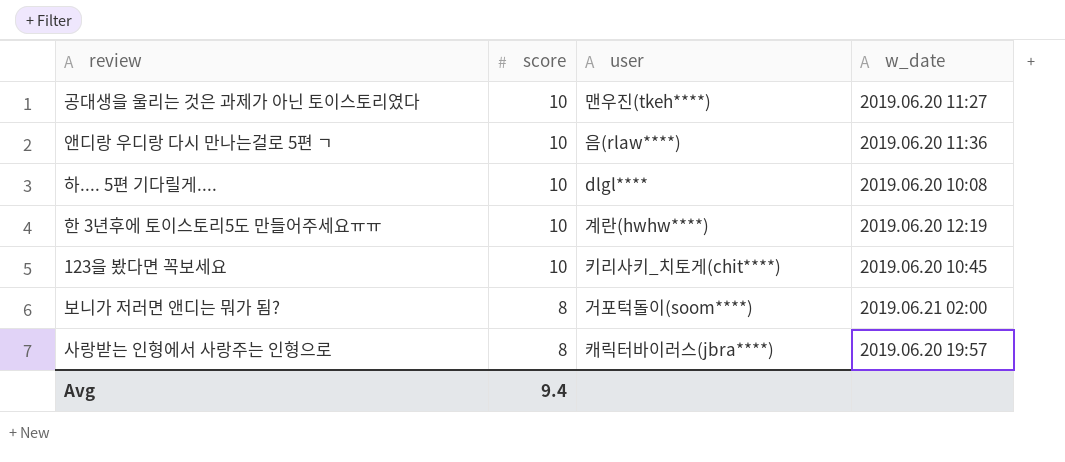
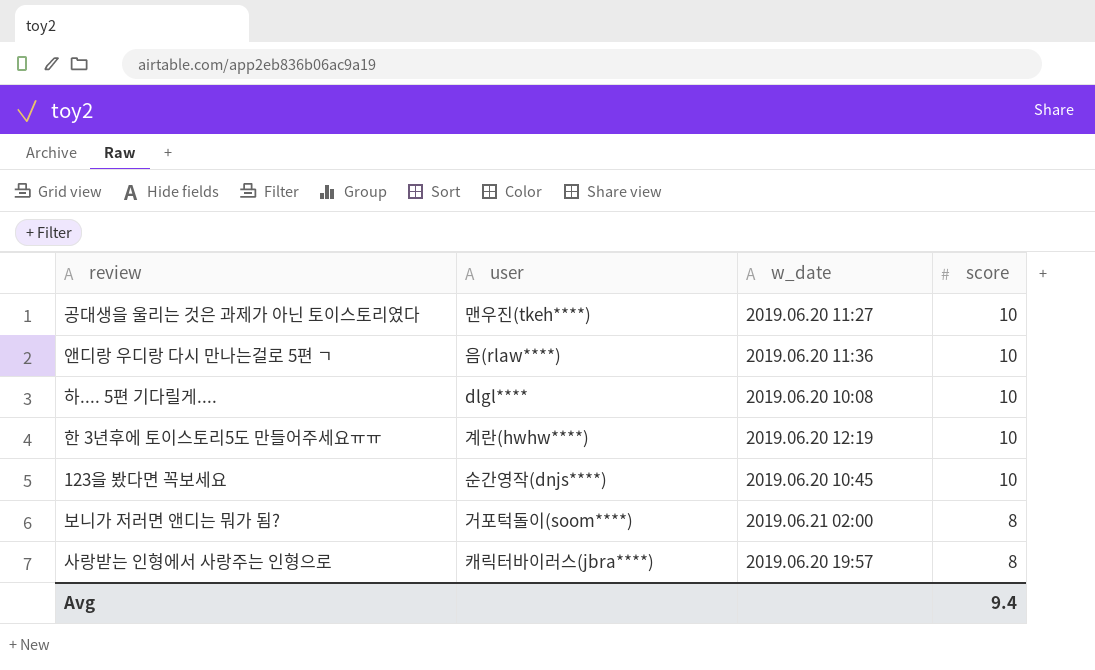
column score | position: 2 -> 4
123을 봤다면 꼭보세요 | user: 키리사키_치토게(chit****) -> 순간영작(dnjs****)

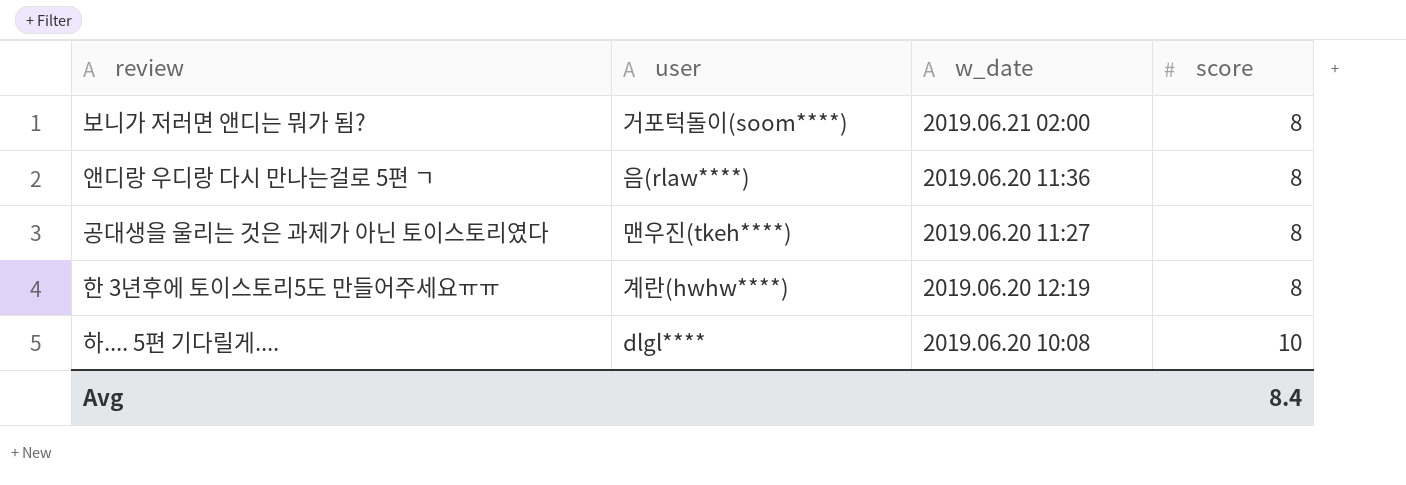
row order: score descending -> score ascending
row 123을 봤다면 꼭보세요: 순간영작(dnjs****) | 2019.06.20 10:45 | 10 -> none
row 사랑받는 인형에서 사랑주는 인형으로: 캐릭터바이러스(jbra****) | 2019.06.20 19:57 | 8 -> none
앤디랑 우디랑 다시 만나는걸로 5편 ㄱ | score: 10 -> 8
공대생을 울리는 것은 과제가 아닌 토이스토리였다 | score: 10 -> 8
한 3년후에 토이스토리5도 만들어주세요ㅠㅠ | score: 10 -> 8
Avg | score: 9.4 -> 8.4

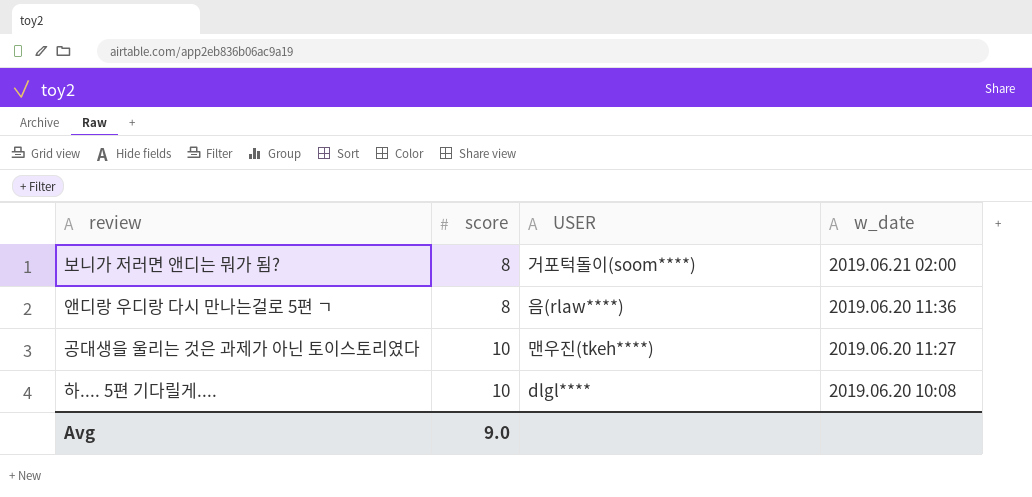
column score | position: 4 -> 2
column name: user -> USER
row 한 3년후에 토이스토리5도 만들어주세요ㅠㅠ: 계란(hwhw****) | 2019.06.20 12:19 | 8 -> none
공대생을 울리는 것은 과제가 아닌 토이스토리였다 | score: 8 -> 10
Avg | score: 8.4 -> 9.0

